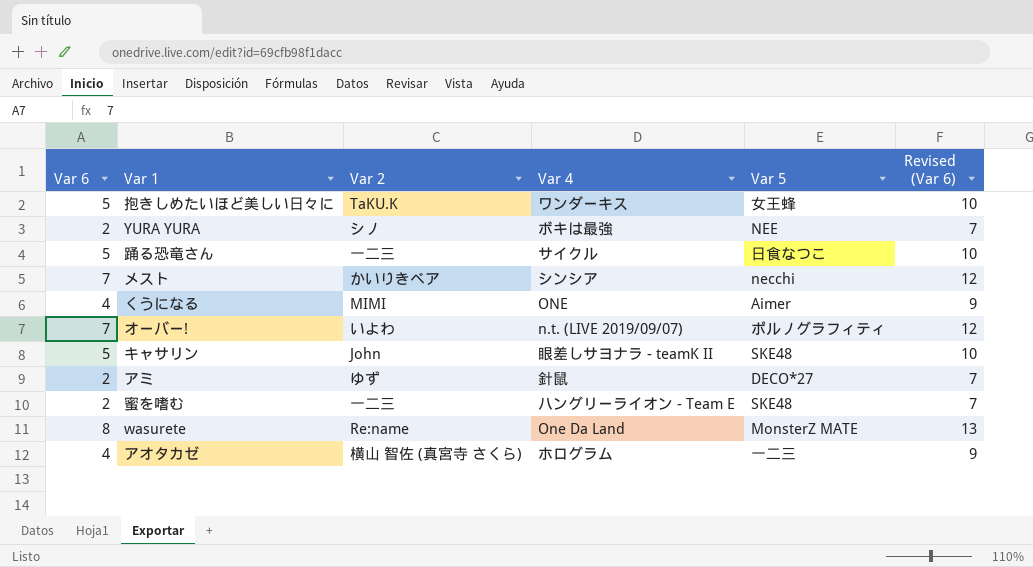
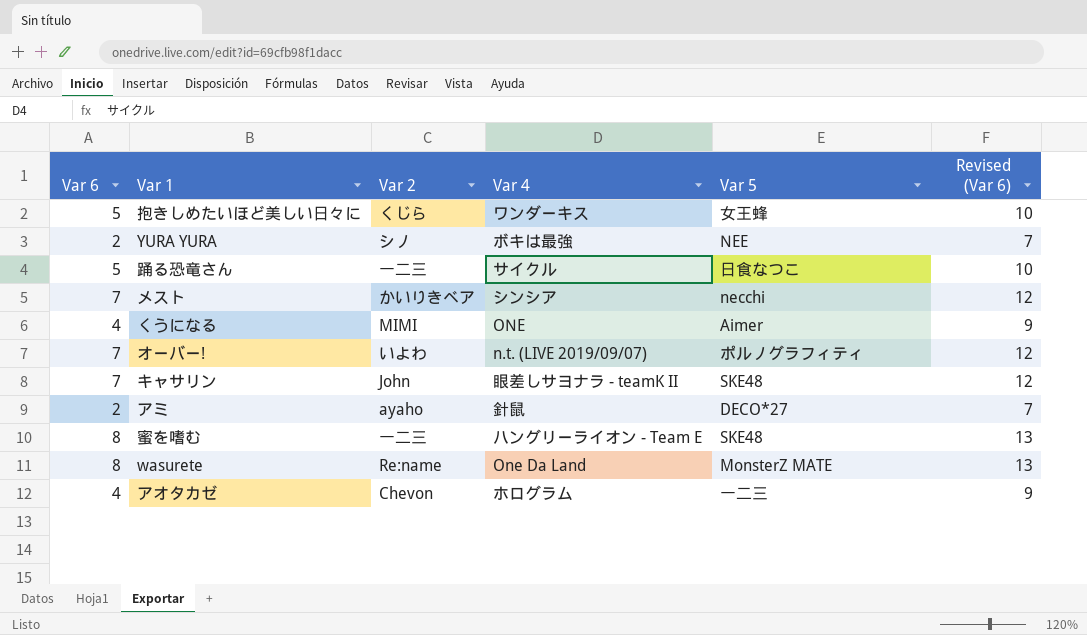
抱きしめたいほど美しい日々に | Var 2: TaKU.K -> くじら
キャサリン | Var 6: 5 -> 7
キャサリン | Revised (Var 6): 10 -> 12
アミ | Var 2: ゆず -> ayaho
蜜を嗜む | Var 6: 2 -> 8
蜜を嗜む | Revised (Var 6): 7 -> 13
アオタカゼ | Var 2: 横山 智佐 (真宮寺 さくら) -> Chevon

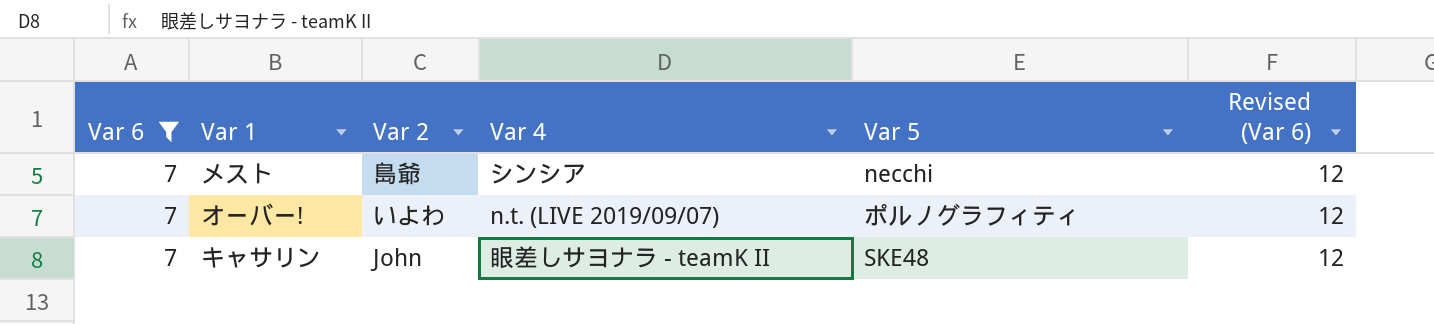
filter: none -> Var 6 = 7
メスト | Var 2: かいりきベア -> 島爺

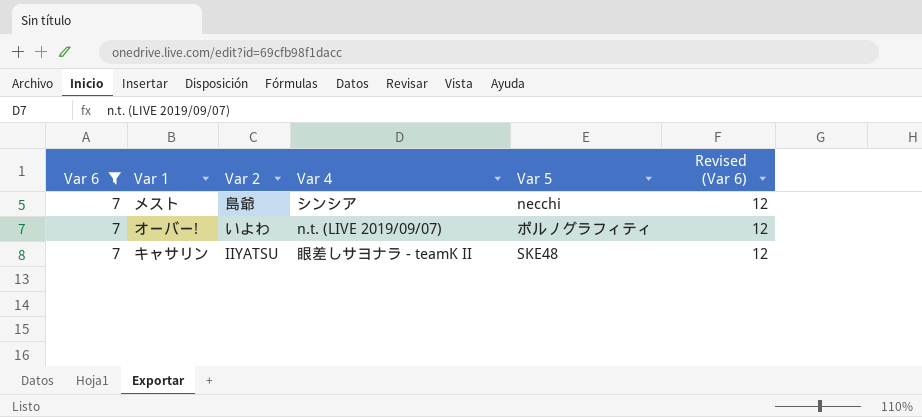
キャサリン | Var 2: John -> IIYATSU

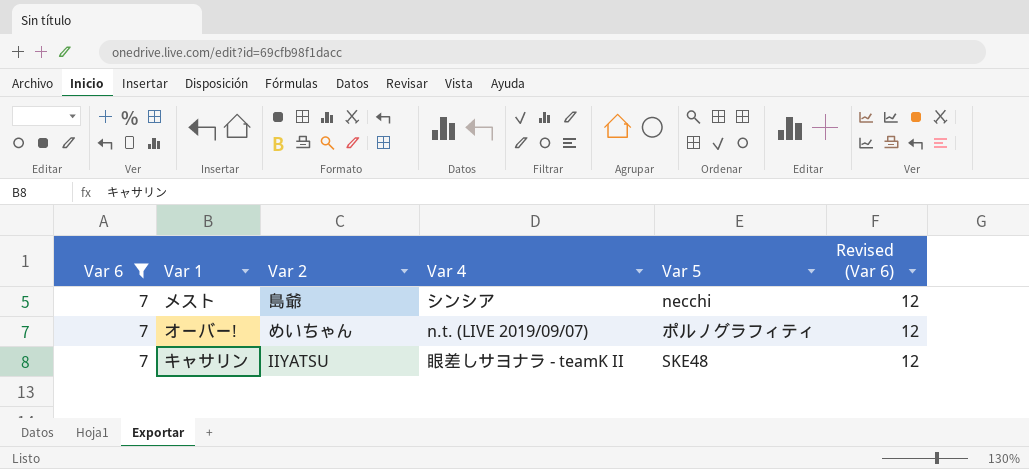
オーバー! | Var 2: いよわ -> めいちゃん

